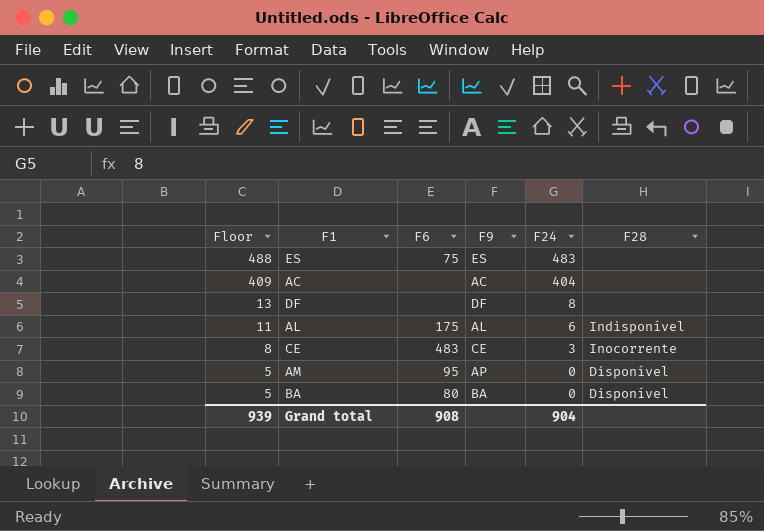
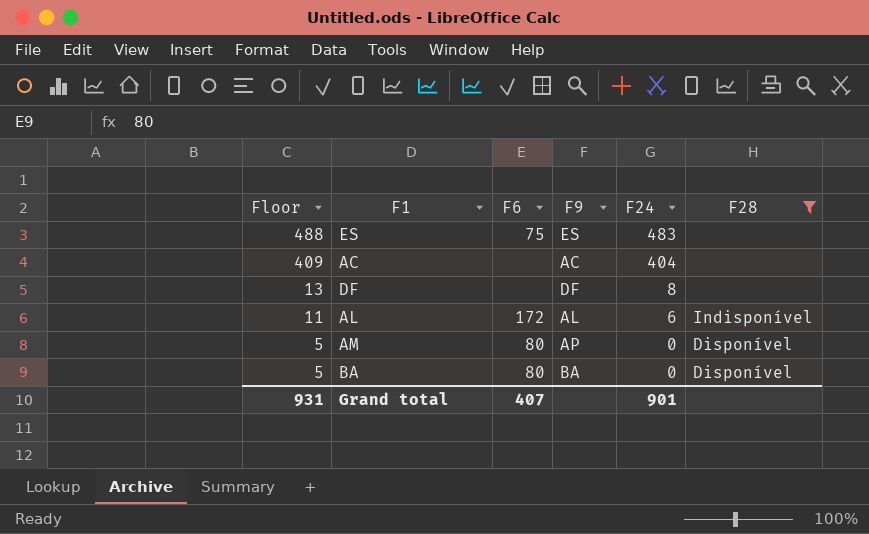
filter: none -> F28 != Inocorrente
AL | F6: 175 -> 172
AM | F6: 95 -> 80
Grand total | Floor: 939 -> 931
Grand total | F6: 908 -> 407
Grand total | F24: 904 -> 901

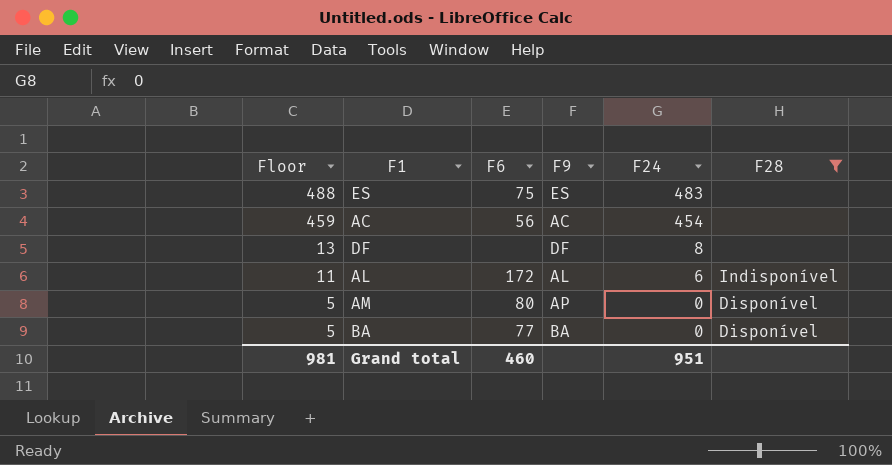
AC | Floor: 409 -> 459
AC | F6: none -> 56
AC | F24: 404 -> 454
BA | F6: 80 -> 77
Grand total | Floor: 931 -> 981
Grand total | F6: 407 -> 460
Grand total | F24: 901 -> 951

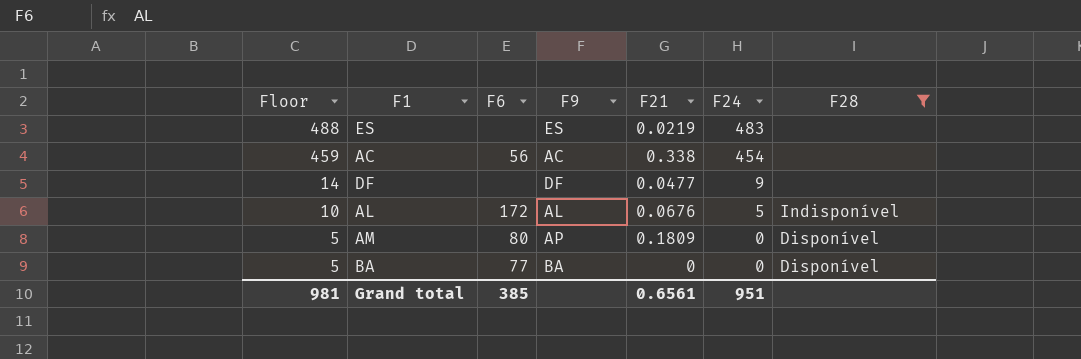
column F21 | position: none -> 5
ES | F6: 75 -> none
DF | Floor: 13 -> 14
DF | F24: 8 -> 9
AL | Floor: 11 -> 10
AL | F24: 6 -> 5
Grand total | F6: 460 -> 385

